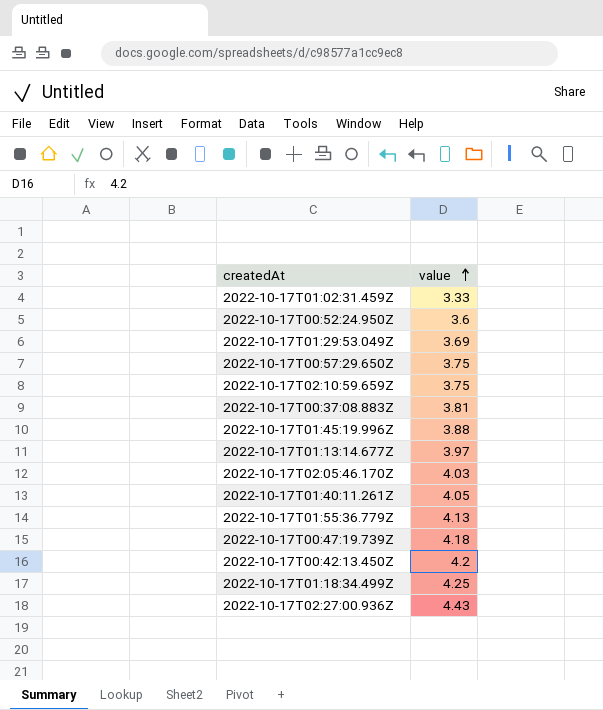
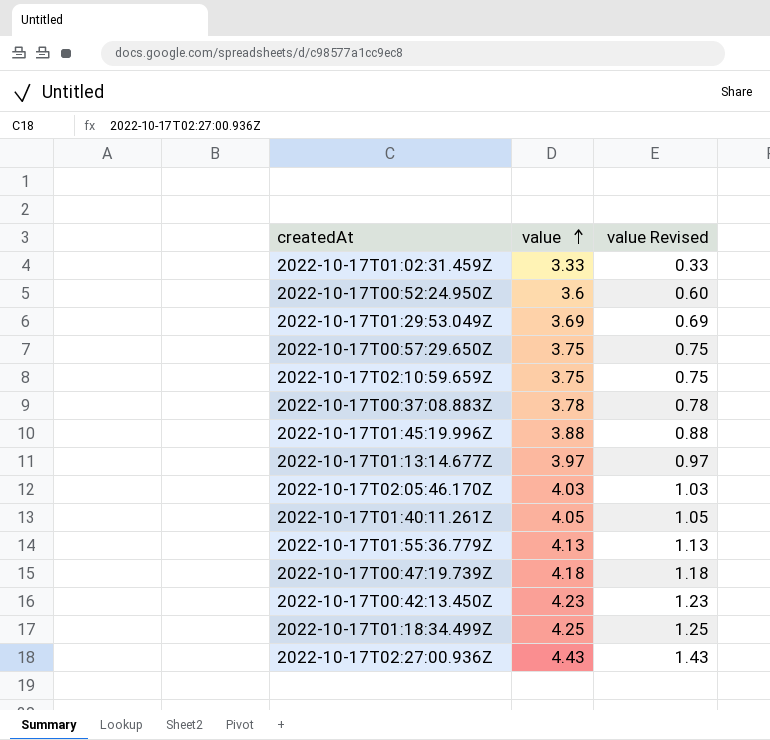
column value Revised | formula: none -> [value] - 3
2022-10-17T00:37:08.883Z | value: 3.81 -> 3.78
2022-10-17T00:42:13.450Z | value: 4.2 -> 4.23

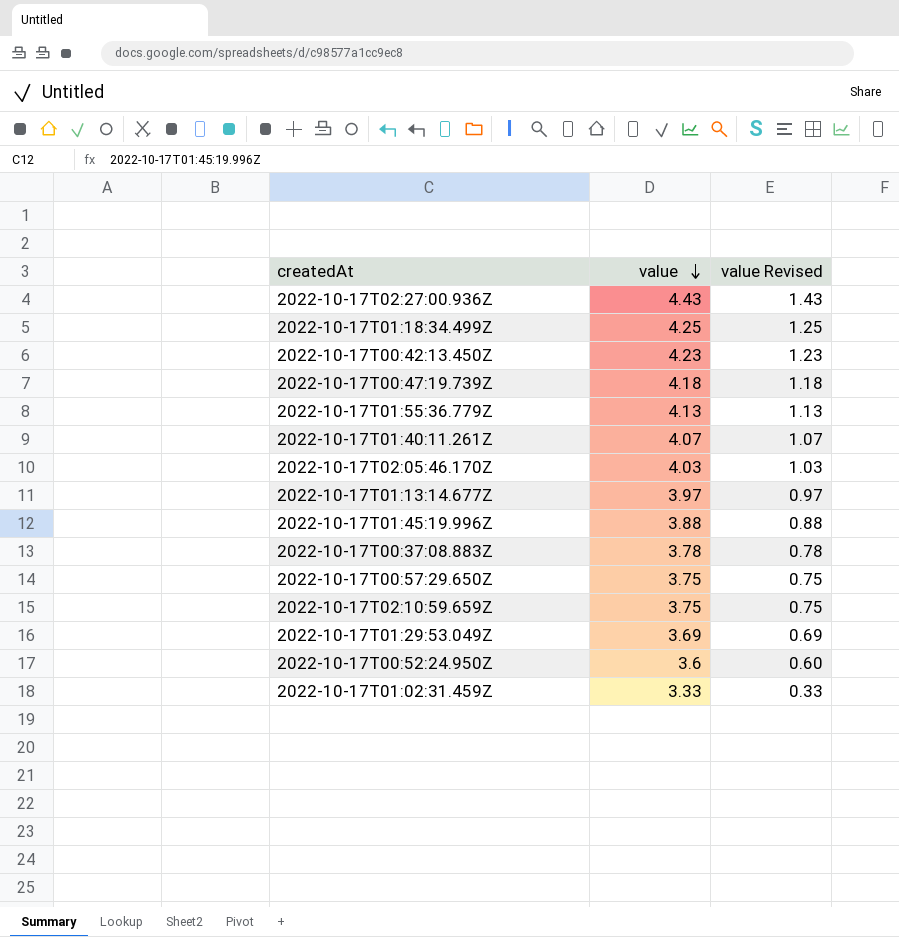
row order: value ascending -> value descending
2022-10-17T01:40:11.261Z | value: 4.05 -> 4.07
2022-10-17T01:40:11.261Z | value Revised: 1.05 -> 1.07

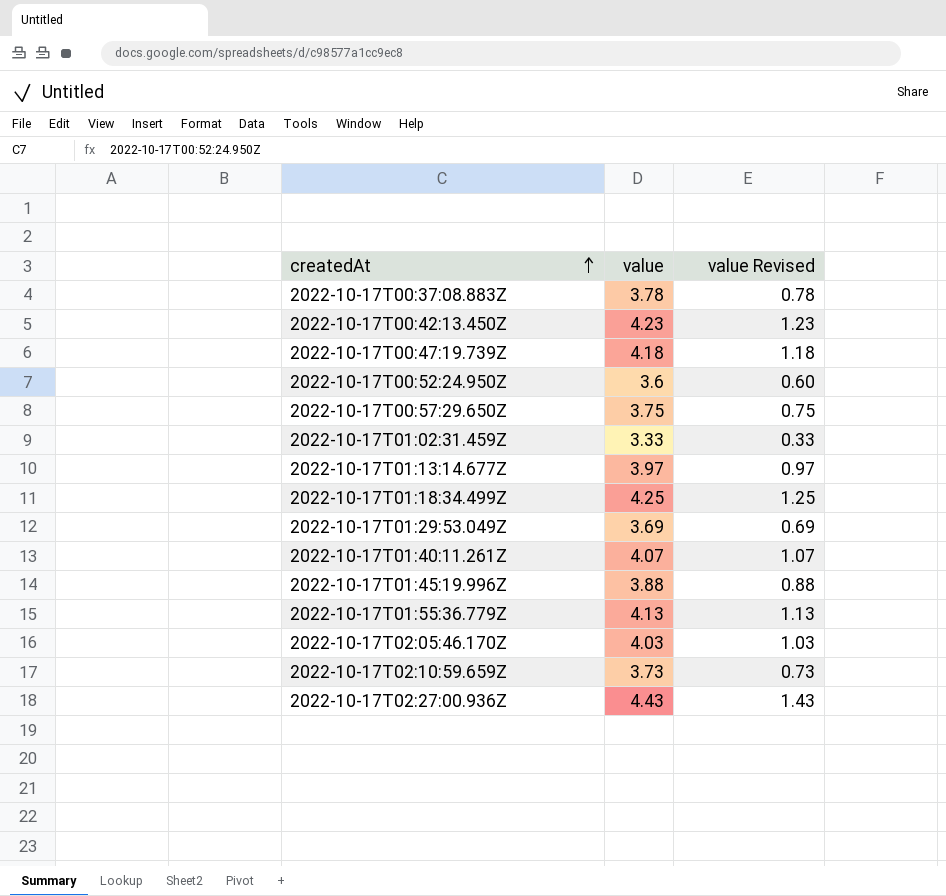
row order: value descending -> createdAt ascending
2022-10-17T02:10:59.659Z | value: 3.75 -> 3.73
2022-10-17T02:10:59.659Z | value Revised: 0.75 -> 0.73

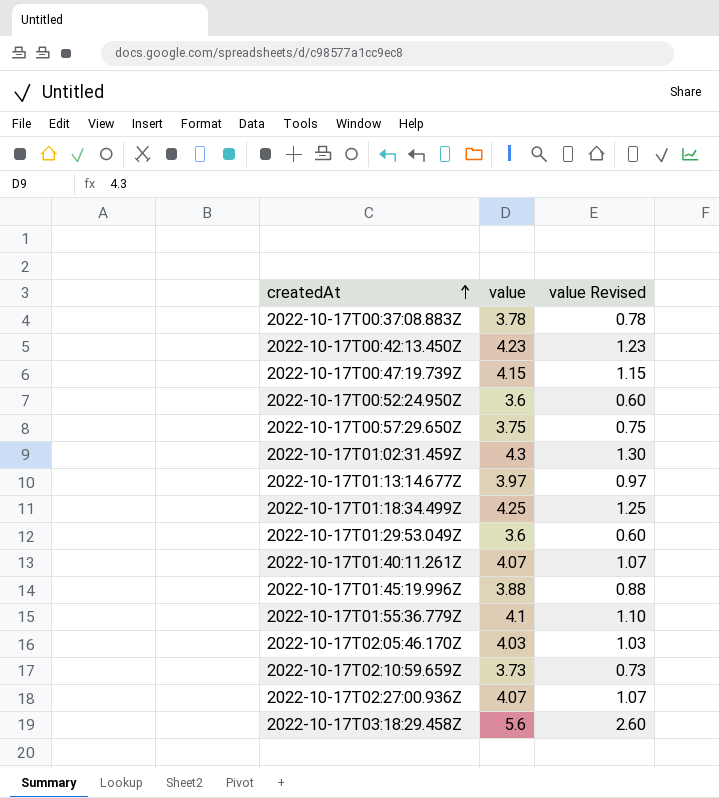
2022-10-17T00:47:19.739Z | value: 4.18 -> 4.15
2022-10-17T00:47:19.739Z | value Revised: 1.18 -> 1.15
2022-10-17T01:02:31.459Z | value: 3.33 -> 4.3
2022-10-17T01:02:31.459Z | value Revised: 0.33 -> 1.30
2022-10-17T01:29:53.049Z | value: 3.69 -> 3.6
2022-10-17T01:29:53.049Z | value Revised: 0.69 -> 0.60
2022-10-17T01:55:36.779Z | value: 4.13 -> 4.1
2022-10-17T01:55:36.779Z | value Revised: 1.13 -> 1.10
2022-10-17T02:27:00.936Z | value: 4.43 -> 4.07
2022-10-17T02:27:00.936Z | value Revised: 1.43 -> 1.07
row 2022-10-17T03:18:29.458Z: none -> 5.6 | 2.60

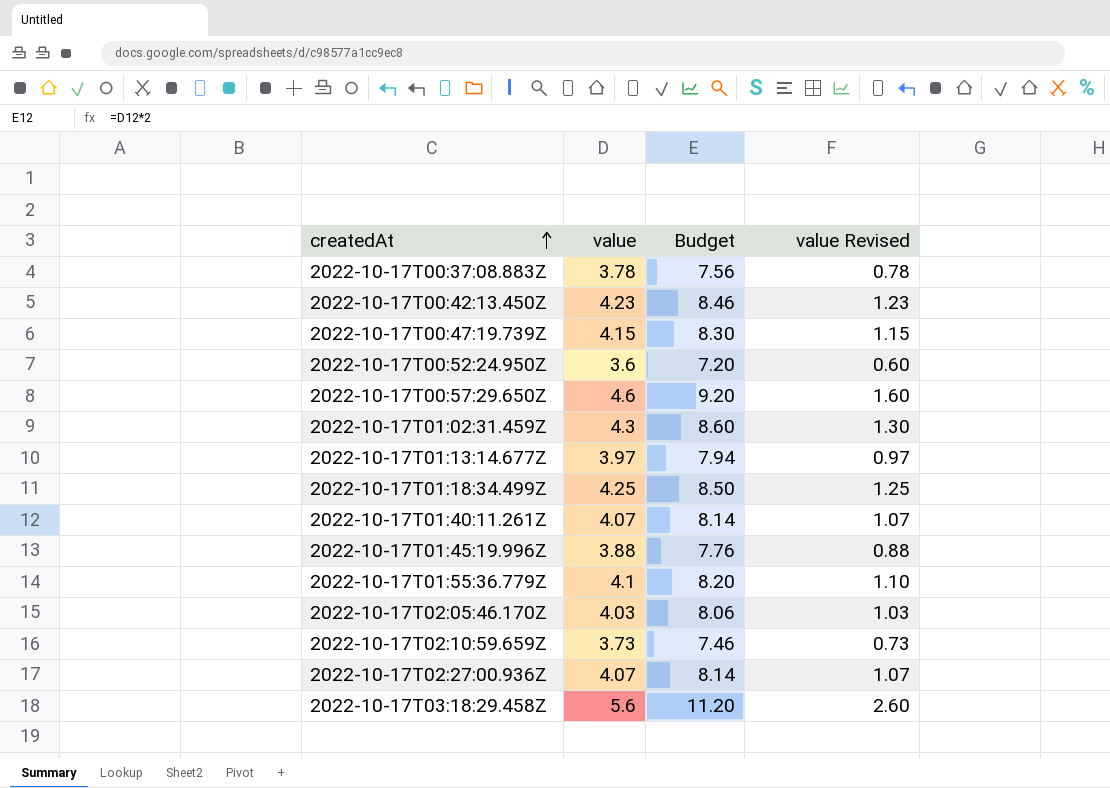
column Budget | formula: none -> [value] * 2
row 2022-10-17T01:29:53.049Z: 3.6 | 0.60 -> none
2022-10-17T00:57:29.650Z | value: 3.75 -> 4.6
2022-10-17T00:57:29.650Z | value Revised: 0.75 -> 1.60

